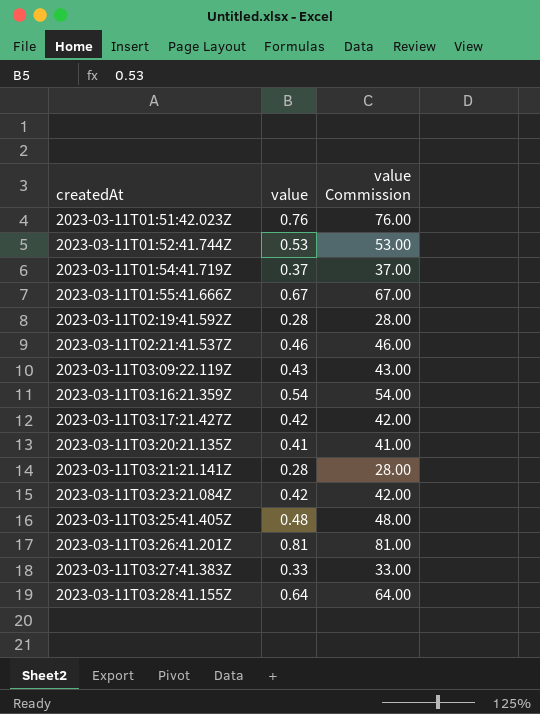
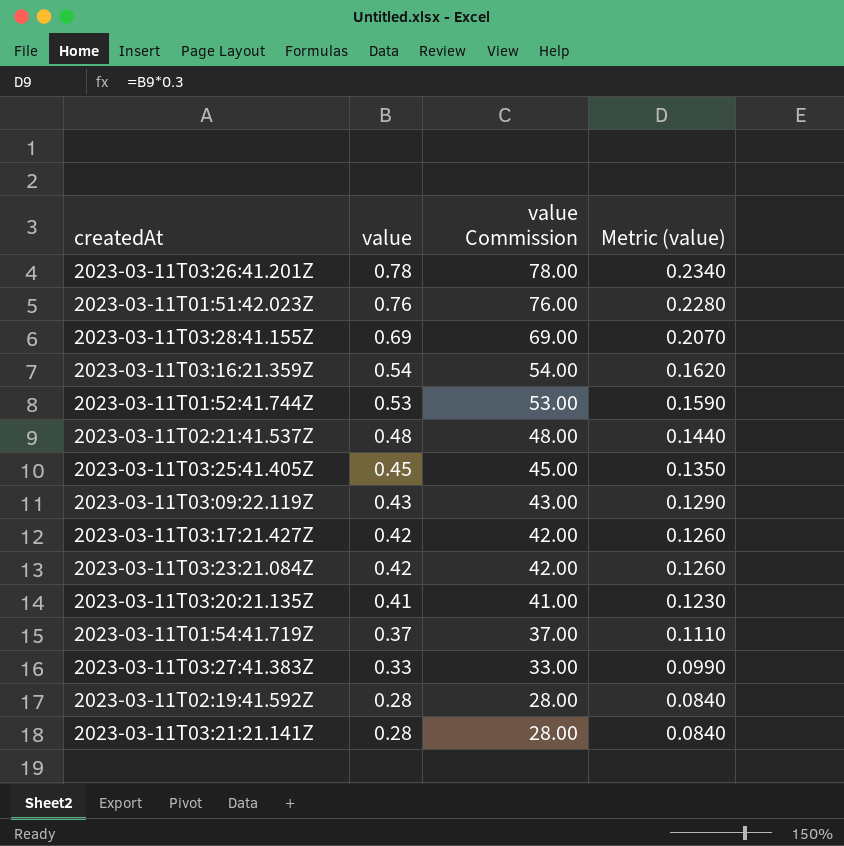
row order: createdAt ascending -> value descending
column Metric (value) | formula: none -> [value] * 0.3
row 2023-03-11T01:55:41.666Z: 0.67 | 67.00 -> none
2023-03-11T03:26:41.201Z | value: 0.81 -> 0.78
2023-03-11T03:26:41.201Z | value Commission: 81.00 -> 78.00
2023-03-11T03:28:41.155Z | value: 0.64 -> 0.69
2023-03-11T03:28:41.155Z | value Commission: 64.00 -> 69.00
2023-03-11T02:21:41.537Z | value: 0.46 -> 0.48
2023-03-11T02:21:41.537Z | value Commission: 46.00 -> 48.00
2023-03-11T03:25:41.405Z | value: 0.48 -> 0.45
2023-03-11T03:25:41.405Z | value Commission: 48.00 -> 45.00

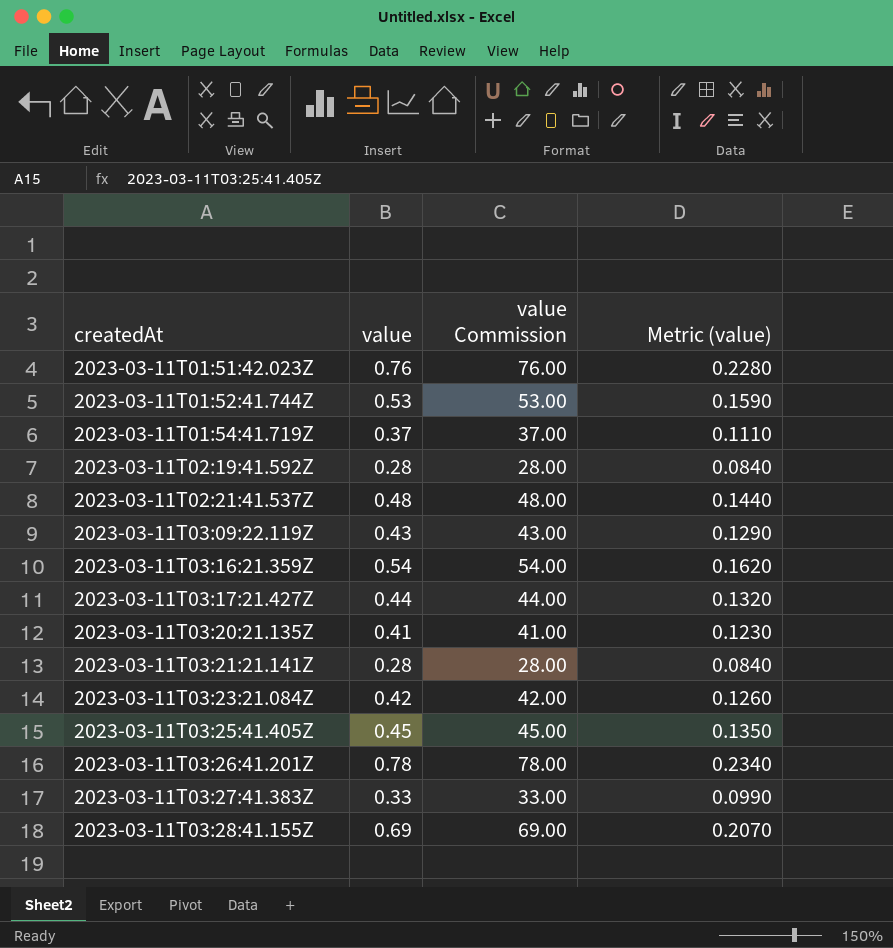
row order: value descending -> createdAt ascending
2023-03-11T03:17:21.427Z | value: 0.42 -> 0.44
2023-03-11T03:17:21.427Z | value Commission: 42.00 -> 44.00
2023-03-11T03:17:21.427Z | Metric (value): 0.1260 -> 0.1320

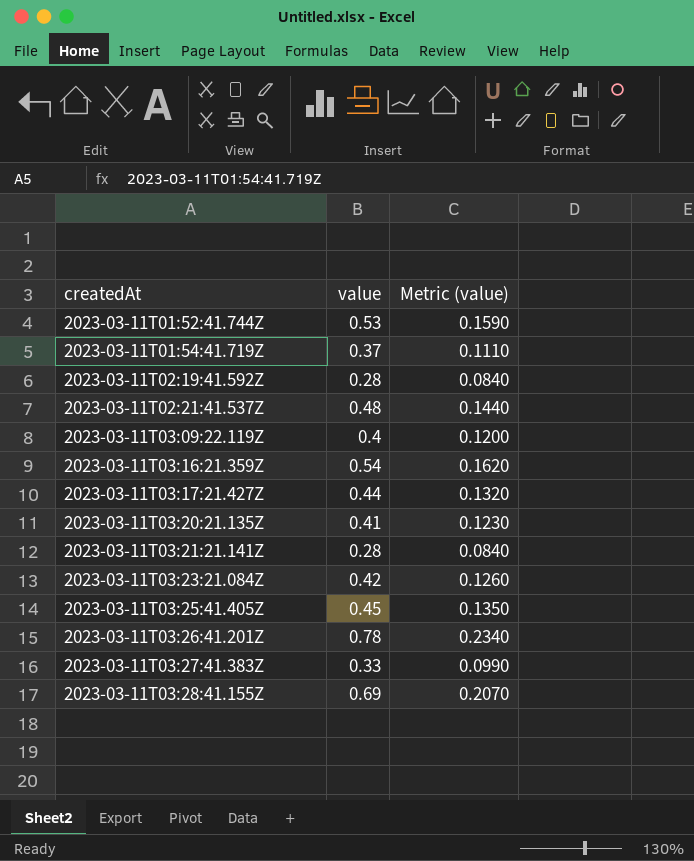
column value Commission | formula: [value] * 100 -> none
row 2023-03-11T01:51:42.023Z: 0.76 | 76.00 | 0.2280 -> none
2023-03-11T03:09:22.119Z | value: 0.43 -> 0.4
2023-03-11T03:09:22.119Z | Metric (value): 0.1290 -> 0.1200

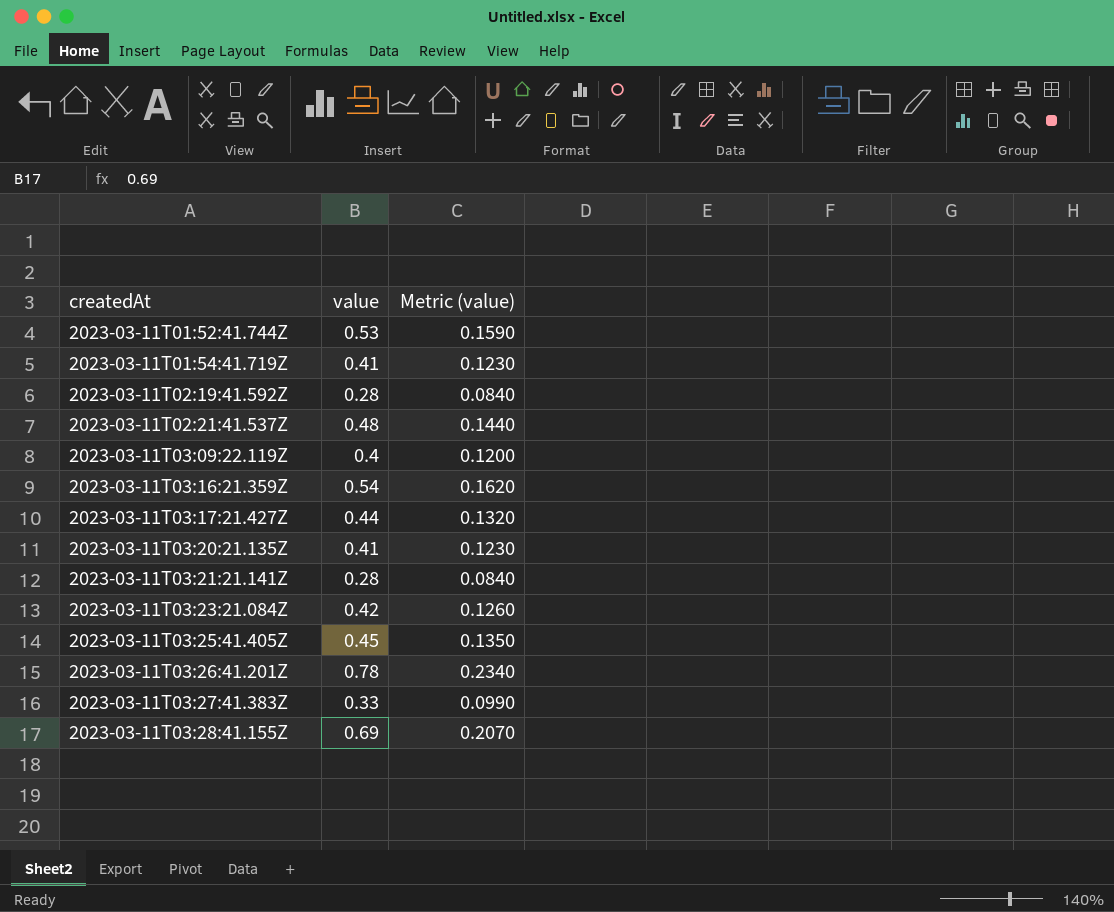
2023-03-11T01:54:41.719Z | value: 0.37 -> 0.41
2023-03-11T01:54:41.719Z | Metric (value): 0.1110 -> 0.1230

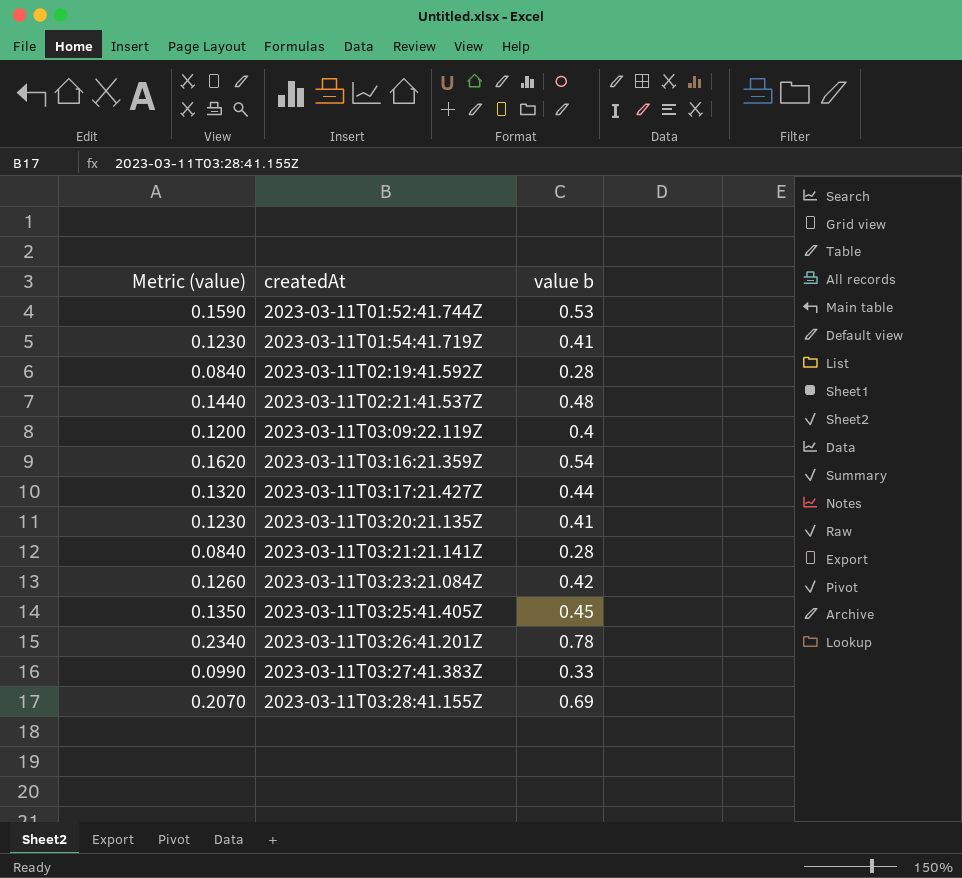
column Metric (value) | position: 3 -> 1
column name: value -> value b

